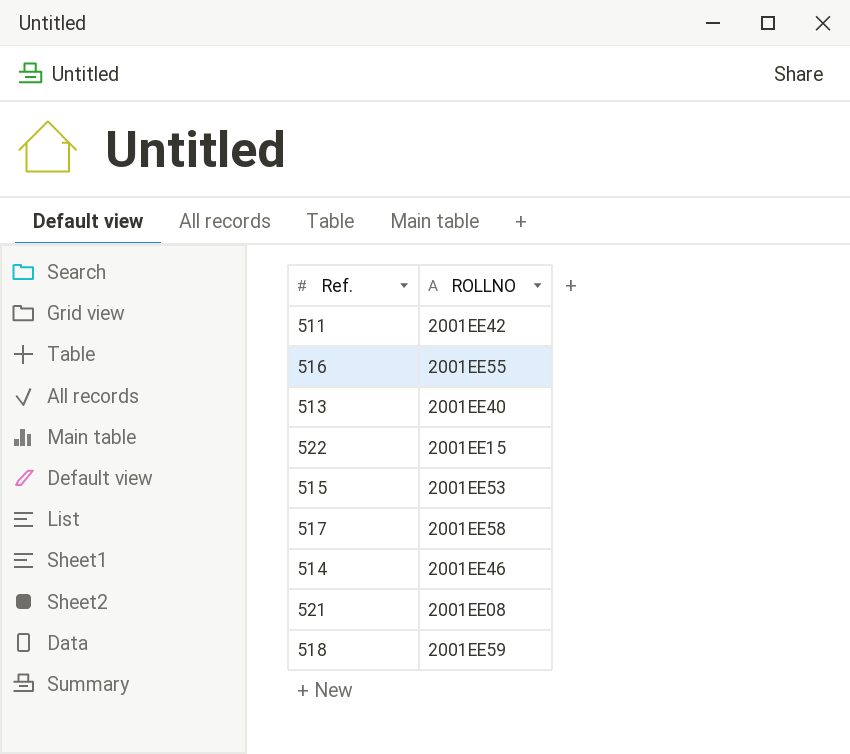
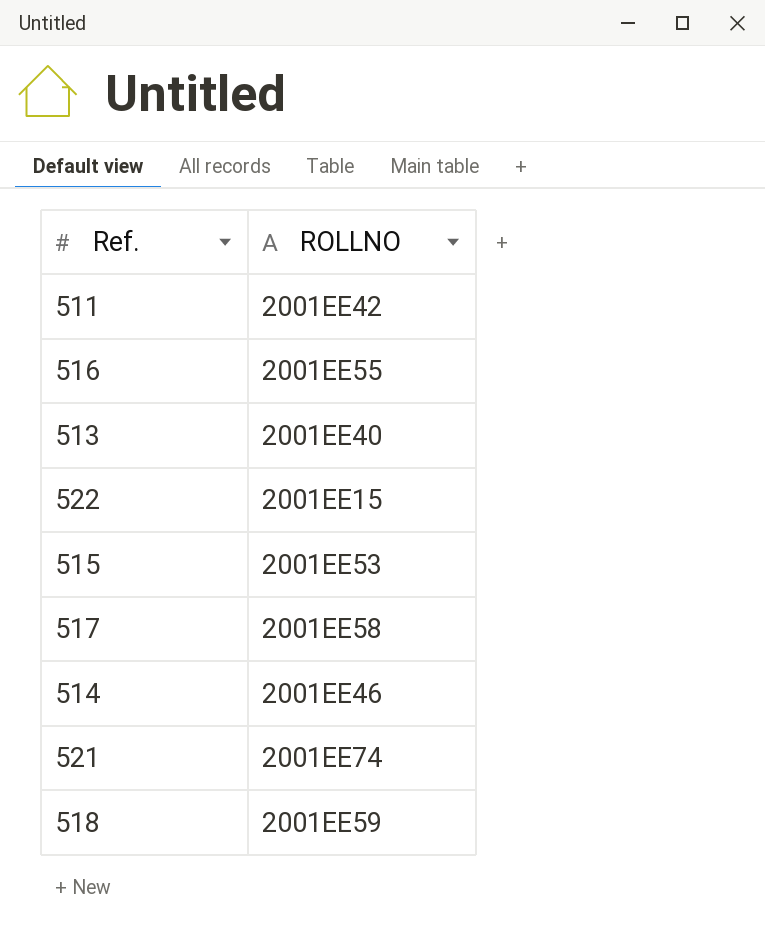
521 | ROLLNO: 2001EE08 -> 2001EE74

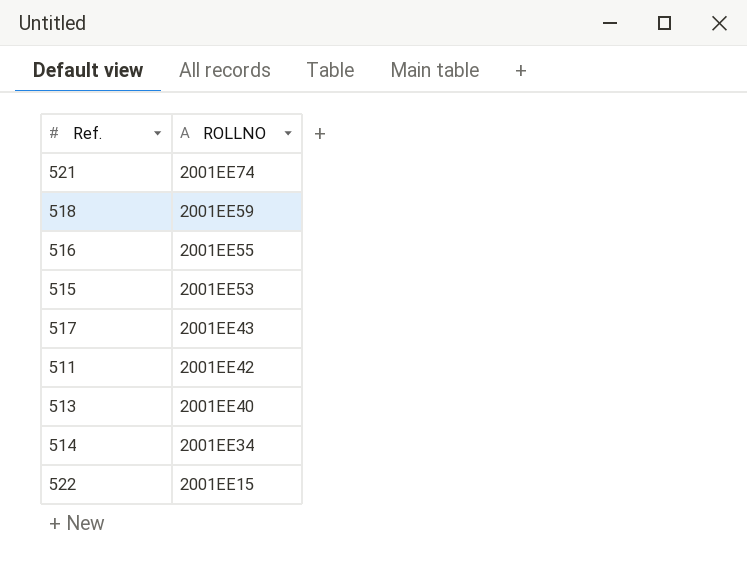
row order: none -> ROLLNO descending
517 | ROLLNO: 2001EE58 -> 2001EE43
514 | ROLLNO: 2001EE46 -> 2001EE34

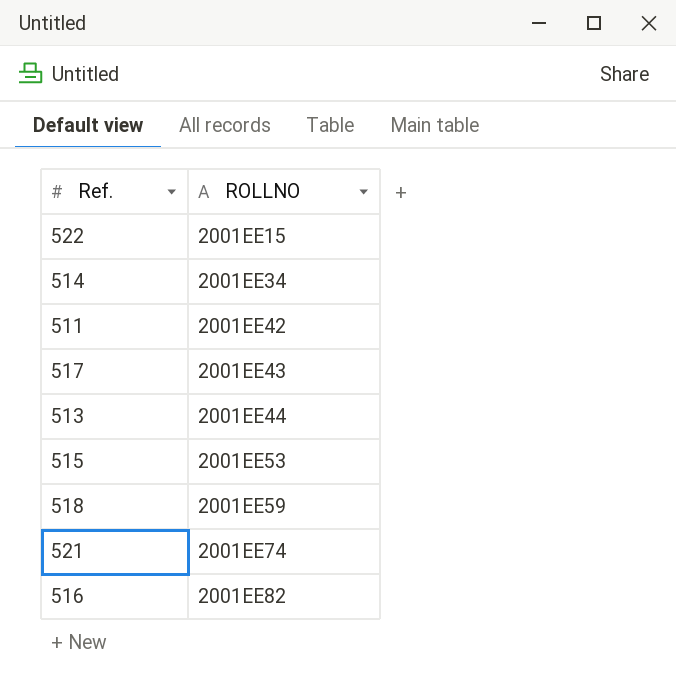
row order: ROLLNO descending -> ROLLNO ascending
513 | ROLLNO: 2001EE40 -> 2001EE44
516 | ROLLNO: 2001EE55 -> 2001EE82

